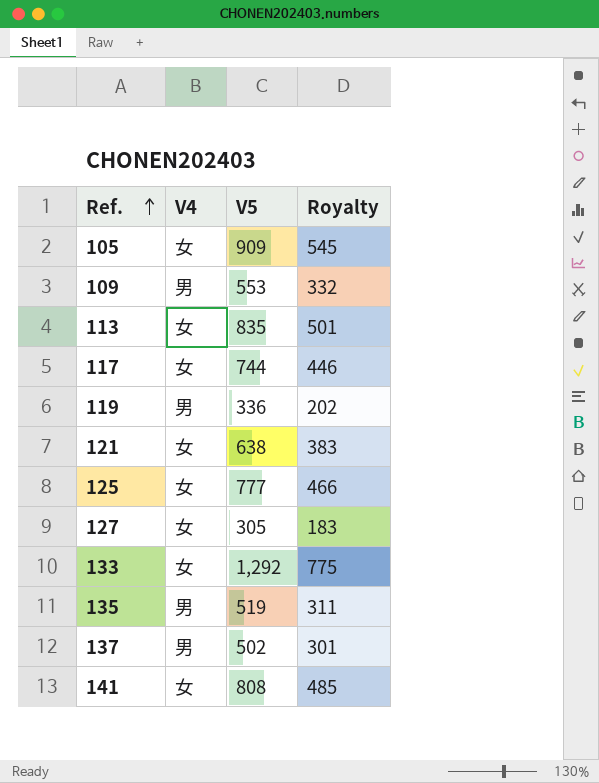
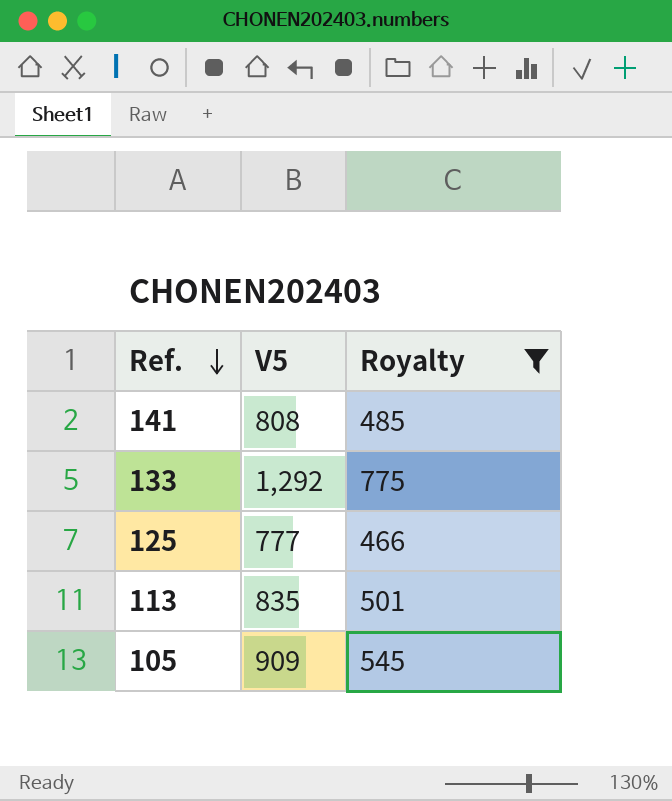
filter: none -> Royalty >= 466
row order: Ref. ascending -> Ref. descending
column V4 | position: 2 -> none

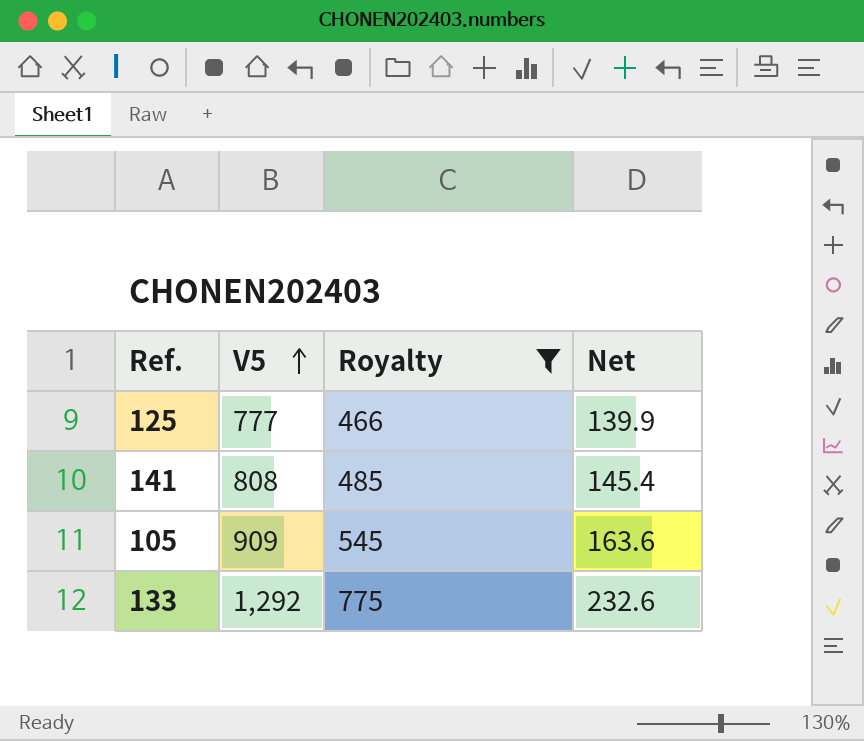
row order: Ref. descending -> V5 ascending
column Net | formula: none -> [V5] * 0.18
row 113: 835 | 501 -> none

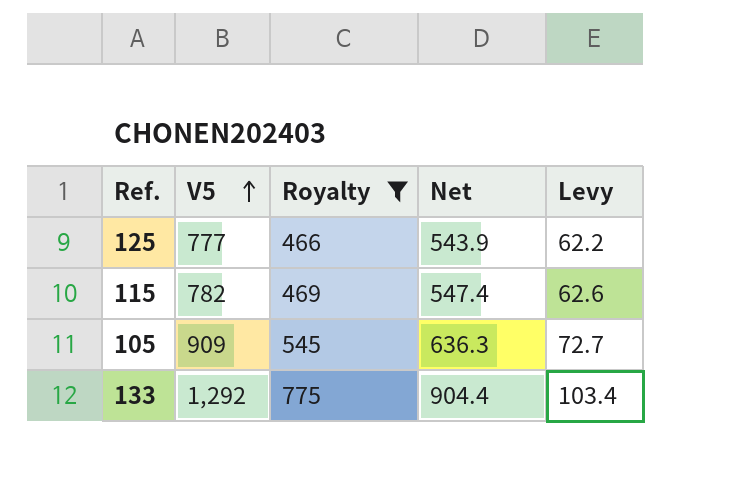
column Net | formula: [V5] * 0.18 -> [V5] * 0.7
column Levy | formula: none -> [V5] * 0.08
row 141: 808 | 485 | 145.4 -> none
row 115: none -> 782 | 469 | 547.4 | 62.6

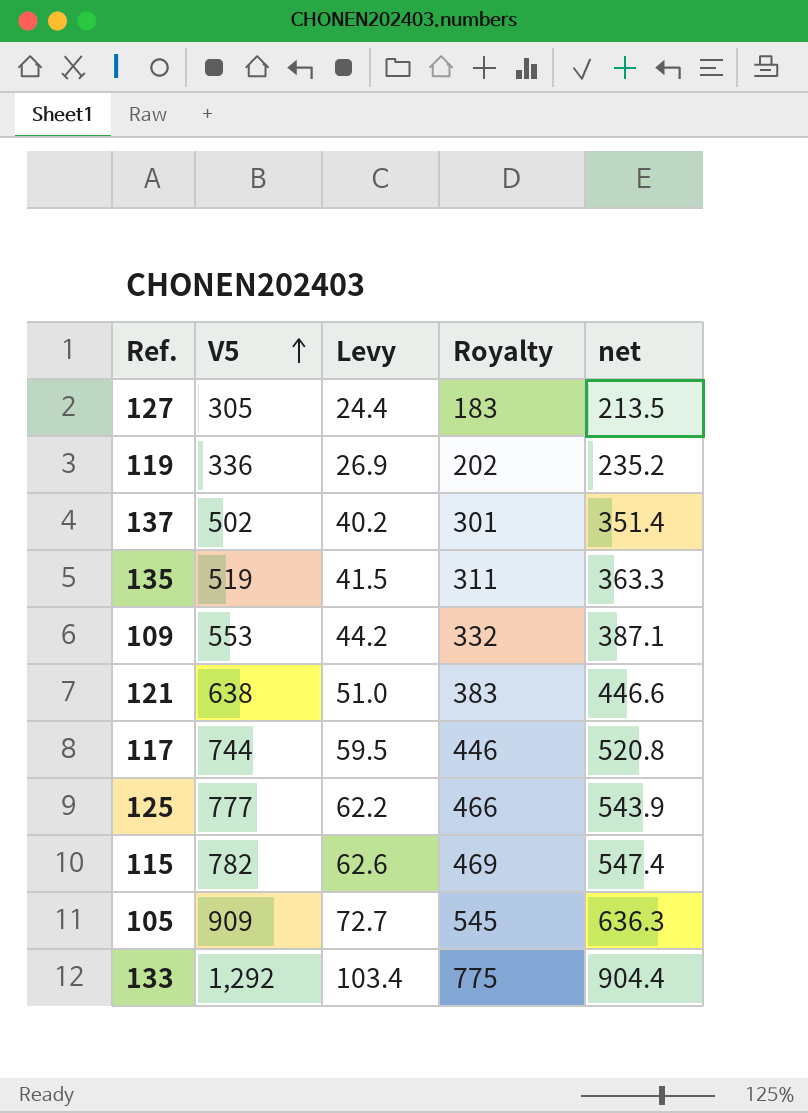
filter: Royalty >= 466 -> none
column Levy | position: 5 -> 3
column name: Net -> net

